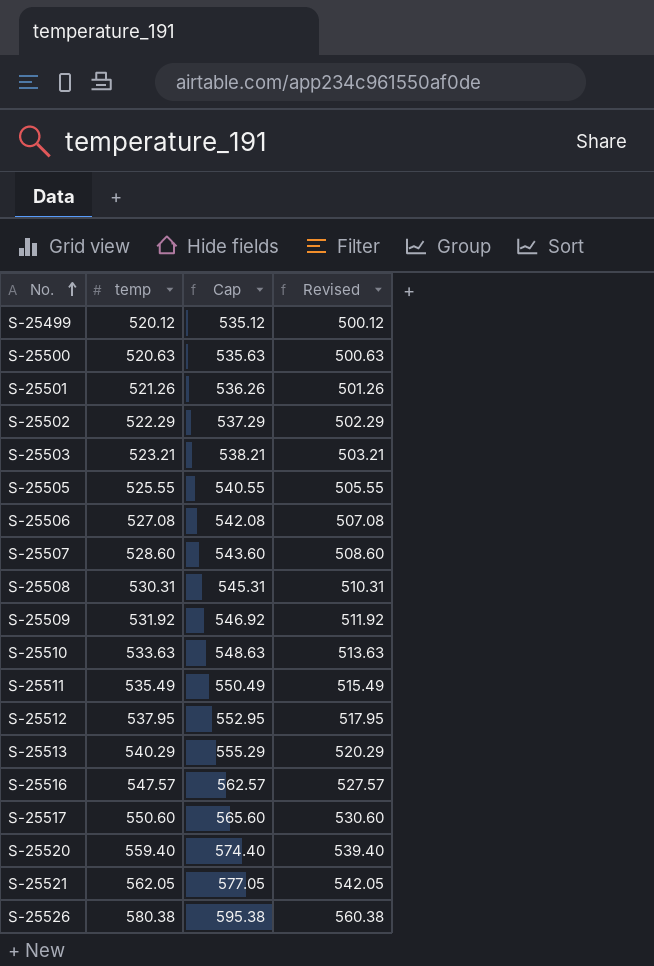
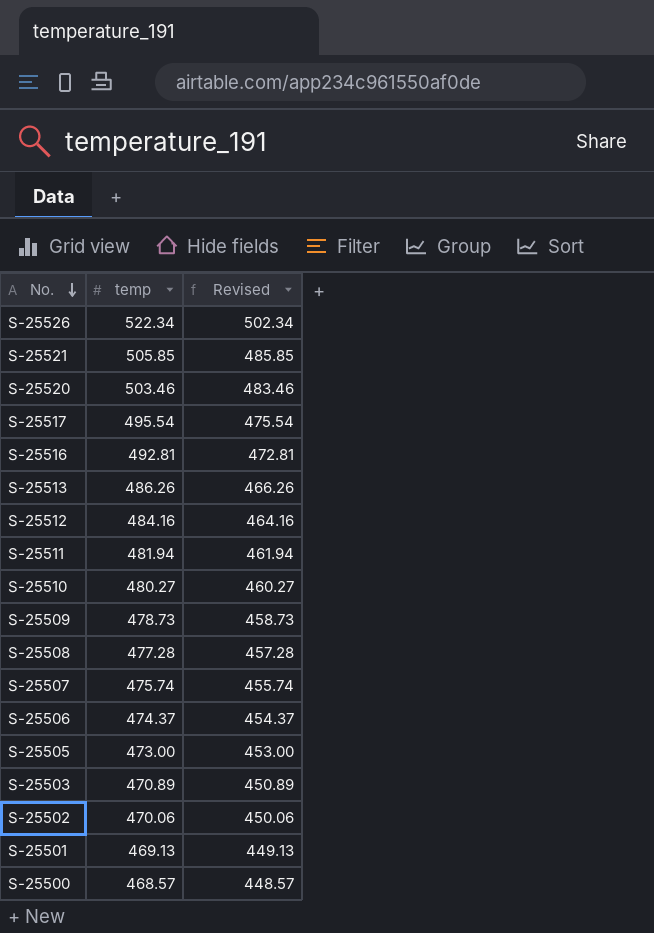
row order: No. ascending -> No. descending
column Cap | formula: [temp] + 15 -> none
row S-25499: 520.12 | 535.12 | 500.12 -> none
S-25526 | temp: 580.38 -> 522.34
S-25526 | Revised: 560.38 -> 502.34
S-25521 | temp: 562.05 -> 505.85
S-25521 | Revised: 542.05 -> 485.85
S-25520 | temp: 559.40 -> 503.46
S-25520 | Revised: 539.40 -> 483.46
S-25517 | temp: 550.60 -> 495.54
S-25517 | Revised: 530.60 -> 475.54
S-25516 | temp: 547.57 -> 492.81
S-25516 | Revised: 527.57 -> 472.81
S-25513 | temp: 540.29 -> 486.26
S-25513 | Revised: 520.29 -> 466.26
S-25512 | temp: 537.95 -> 484.16
S-25512 | Revised: 517.95 -> 464.16
S-25511 | temp: 535.49 -> 481.94
S-25511 | Revised: 515.49 -> 461.94
S-25510 | temp: 533.63 -> 480.27
S-25510 | Revised: 513.63 -> 460.27
S-25509 | temp: 531.92 -> 478.73
S-25509 | Revised: 511.92 -> 458.73
S-25508 | temp: 530.31 -> 477.28
S-25508 | Revised: 510.31 -> 457.28
S-25507 | temp: 528.60 -> 475.74
S-25507 | Revised: 508.60 -> 455.74
S-25506 | temp: 527.08 -> 474.37
S-25506 | Revised: 507.08 -> 454.37
S-25505 | temp: 525.55 -> 473.00
S-25505 | Revised: 505.55 -> 453.00
S-25503 | temp: 523.21 -> 470.89
S-25503 | Revised: 503.21 -> 450.89
S-25502 | temp: 522.29 -> 470.06
S-25502 | Revised: 502.29 -> 450.06
S-25501 | temp: 521.26 -> 469.13
S-25501 | Revised: 501.26 -> 449.13
S-25500 | temp: 520.63 -> 468.57
S-25500 | Revised: 500.63 -> 448.57

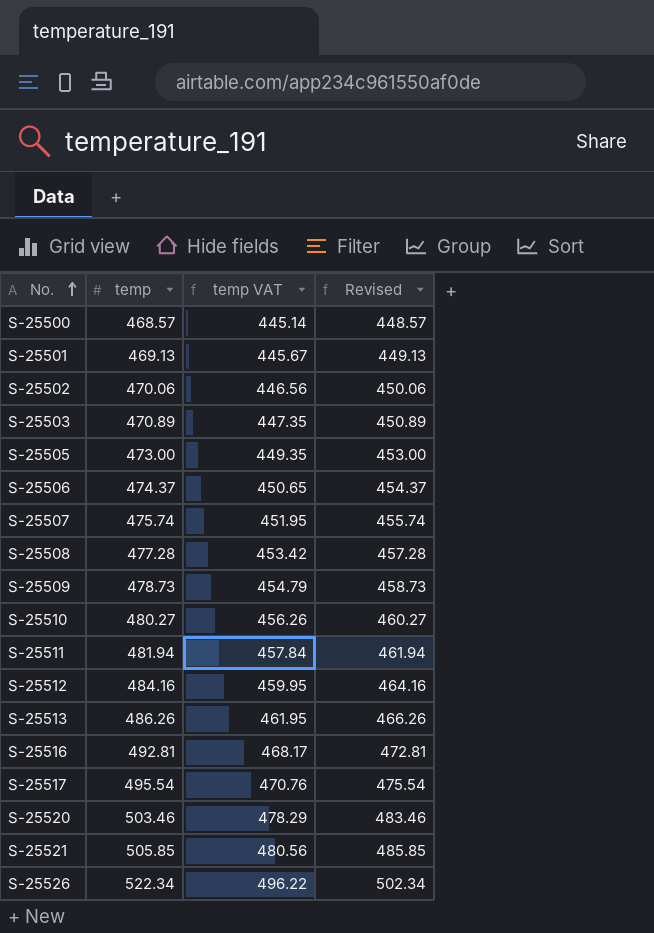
row order: No. descending -> No. ascending
column temp VAT | formula: none -> [temp] * 0.95

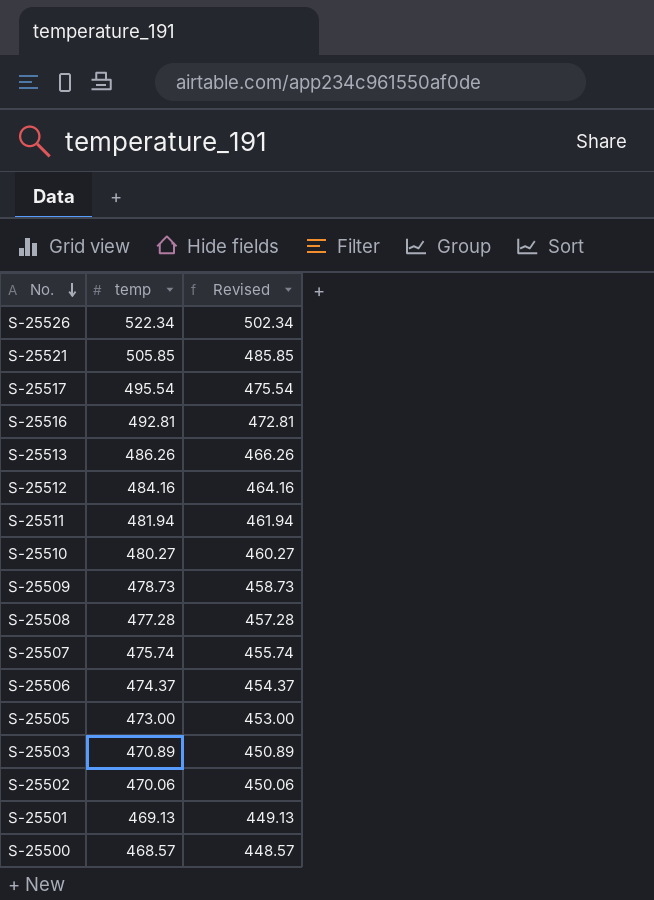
row order: No. ascending -> No. descending
column temp VAT | formula: [temp] * 0.95 -> none
row S-25520: 503.46 | 478.29 | 483.46 -> none

